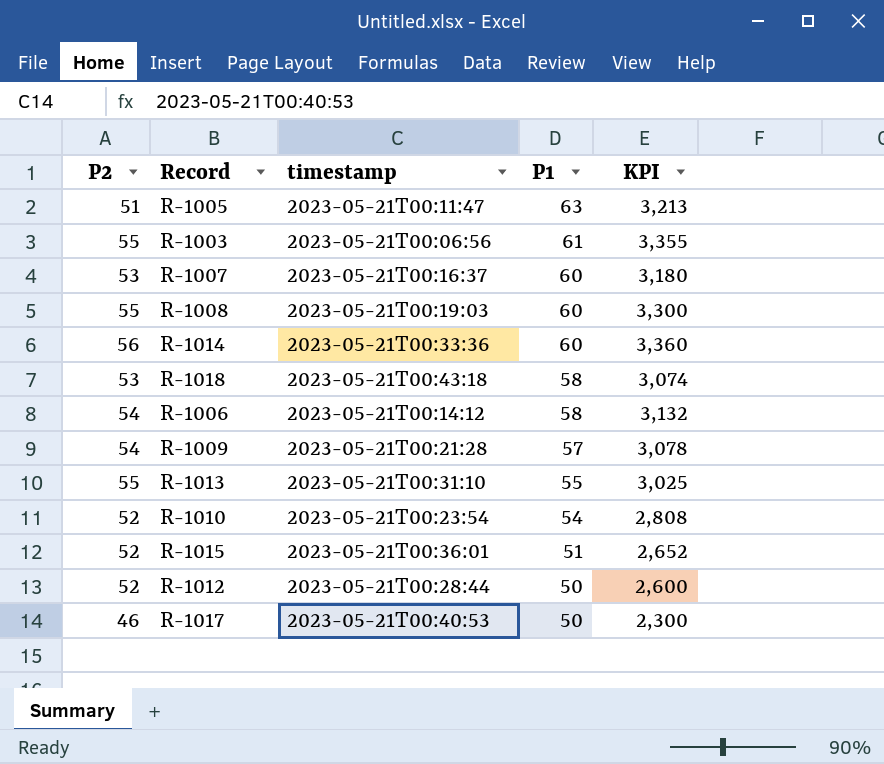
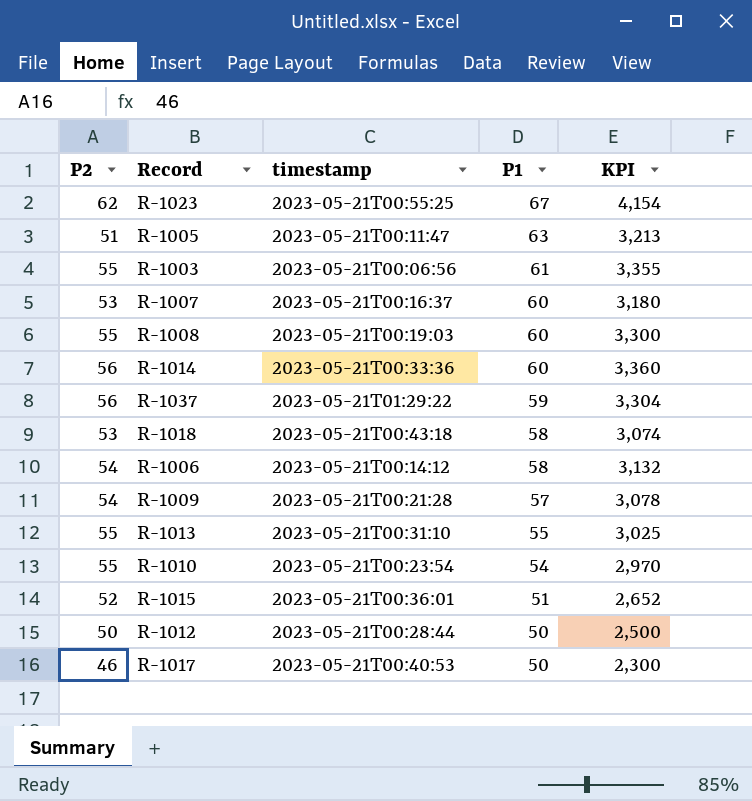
row R-1023: none -> 62 | 2023-05-21T00:55:25 | 67 | 4,154
row R-1037: none -> 56 | 2023-05-21T01:29:22 | 59 | 3,304
R-1010 | P2: 52 -> 55
R-1010 | KPI: 2,808 -> 2,970
R-1012 | P2: 52 -> 50
R-1012 | KPI: 2,600 -> 2,500

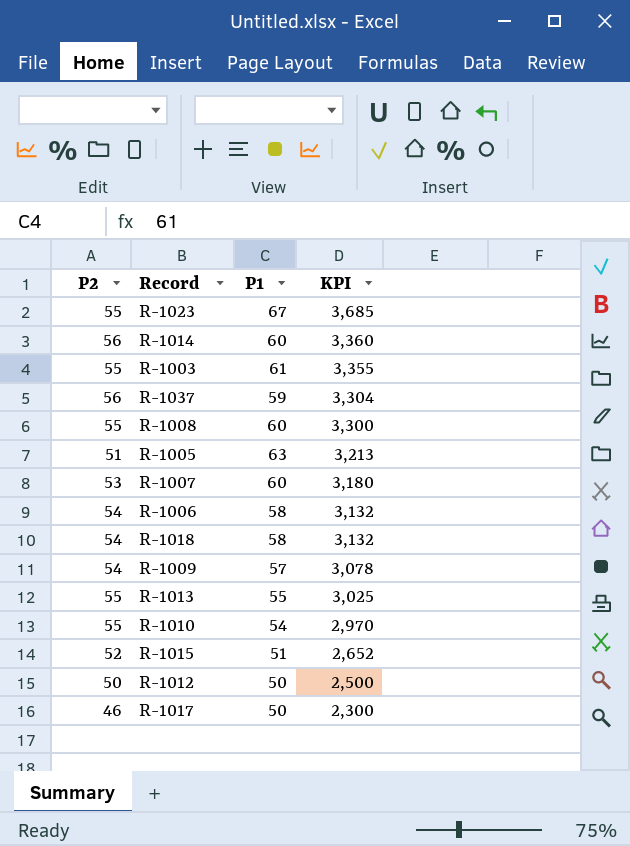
row order: P1 descending -> KPI descending
column timestamp | position: 3 -> none
R-1023 | P2: 62 -> 55
R-1023 | KPI: 4,154 -> 3,685
R-1018 | P2: 53 -> 54
R-1018 | KPI: 3,074 -> 3,132

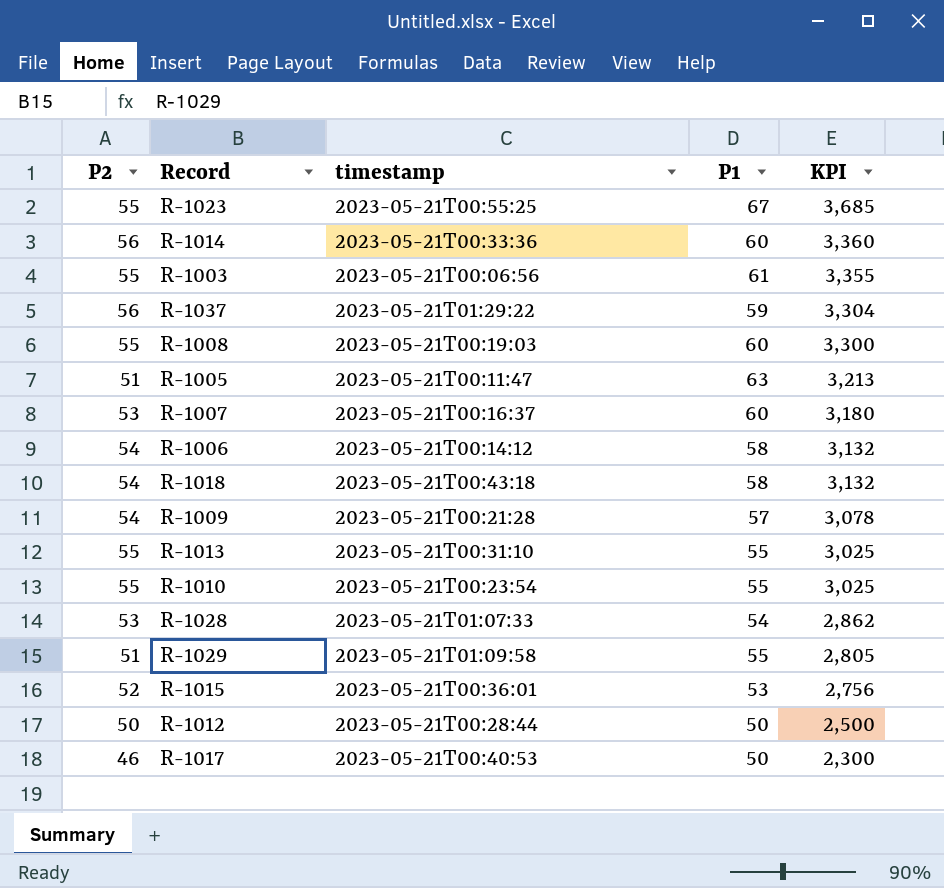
column timestamp | position: none -> 3
R-1010 | P1: 54 -> 55
R-1010 | KPI: 2,970 -> 3,025
row R-1028: none -> 53 | 2023-05-21T01:07:33 | 54 | 2,862
row R-1029: none -> 51 | 2023-05-21T01:09:58 | 55 | 2,805
R-1015 | P1: 51 -> 53
R-1015 | KPI: 2,652 -> 2,756

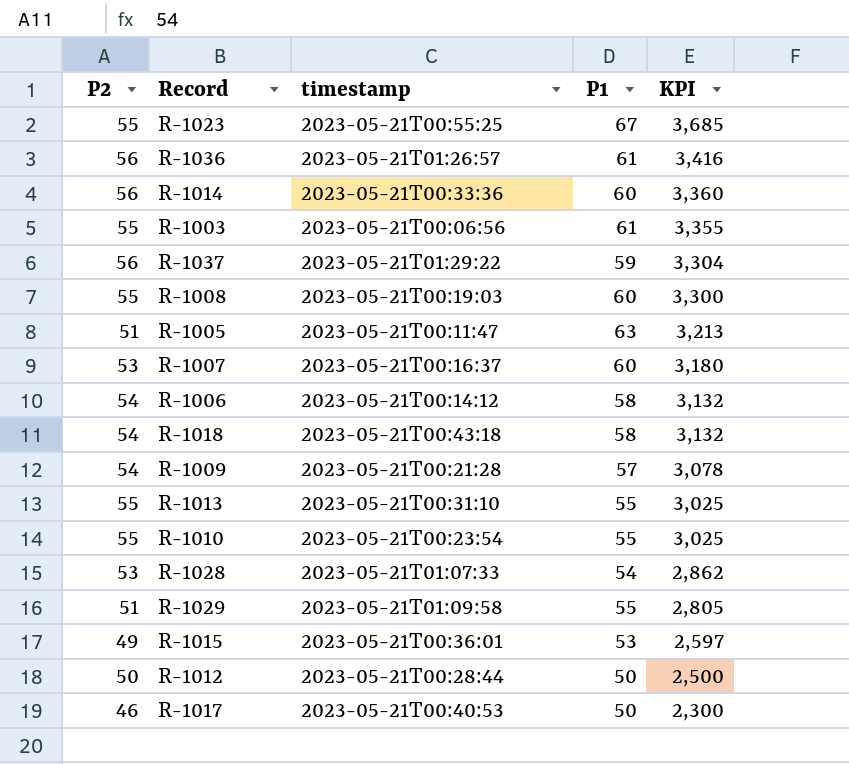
row R-1036: none -> 56 | 2023-05-21T01:26:57 | 61 | 3,416
R-1015 | P2: 52 -> 49
R-1015 | KPI: 2,756 -> 2,597

